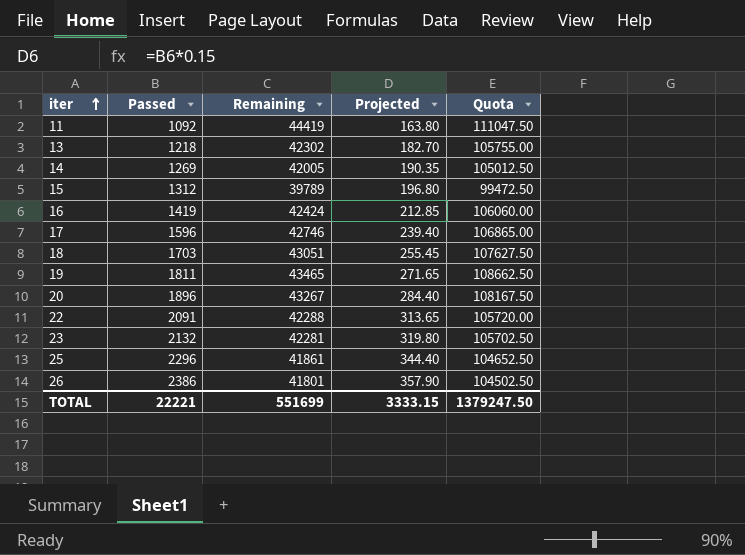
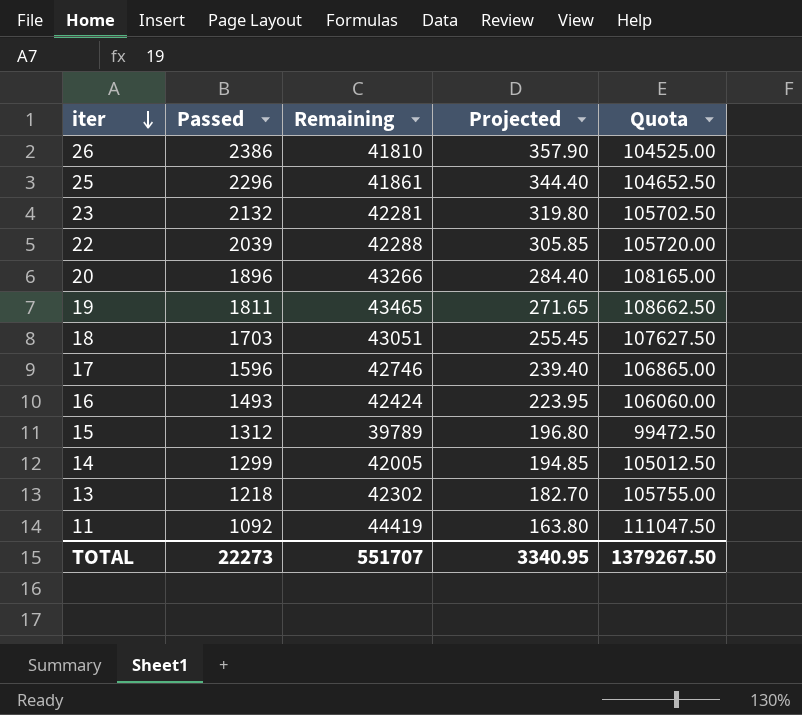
row order: iter ascending -> iter descending
26 | Remaining: 41801 -> 41810
26 | Quota: 104502.50 -> 104525.00
22 | Passed: 2091 -> 2039
22 | Projected: 313.65 -> 305.85
20 | Remaining: 43267 -> 43266
20 | Quota: 108167.50 -> 108165.00
16 | Passed: 1419 -> 1493
16 | Projected: 212.85 -> 223.95
14 | Passed: 1269 -> 1299
14 | Projected: 190.35 -> 194.85
TOTAL | Passed: 22221 -> 22273
TOTAL | Remaining: 551699 -> 551707
TOTAL | Projected: 3333.15 -> 3340.95
TOTAL | Quota: 1379247.50 -> 1379267.50

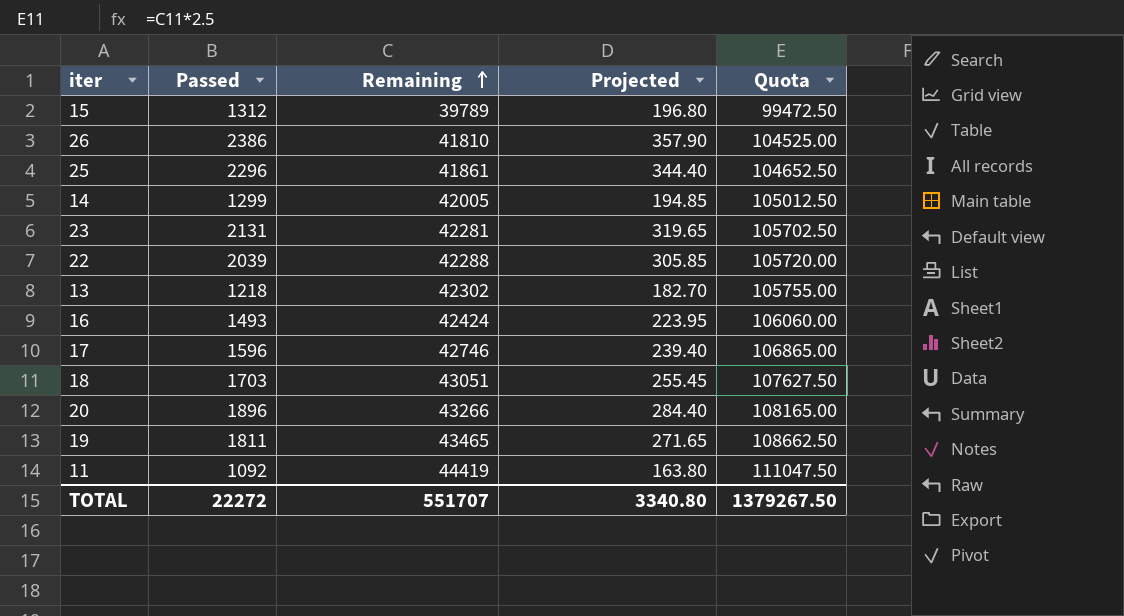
row order: iter descending -> Remaining ascending
23 | Passed: 2132 -> 2131
23 | Projected: 319.80 -> 319.65
TOTAL | Passed: 22273 -> 22272
TOTAL | Projected: 3340.95 -> 3340.80

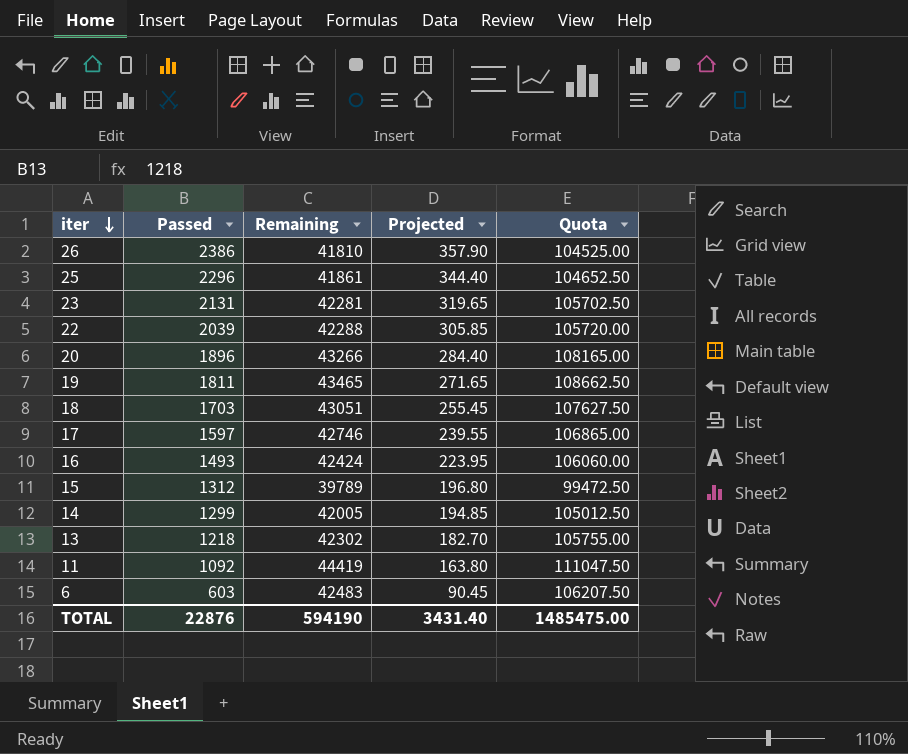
row order: Remaining ascending -> iter descending
17 | Passed: 1596 -> 1597
17 | Projected: 239.40 -> 239.55
row 6: none -> 603 | 42483 | 90.45 | 106207.50
TOTAL | Passed: 22272 -> 22876
TOTAL | Remaining: 551707 -> 594190
TOTAL | Projected: 3340.80 -> 3431.40
TOTAL | Quota: 1379267.50 -> 1485475.00

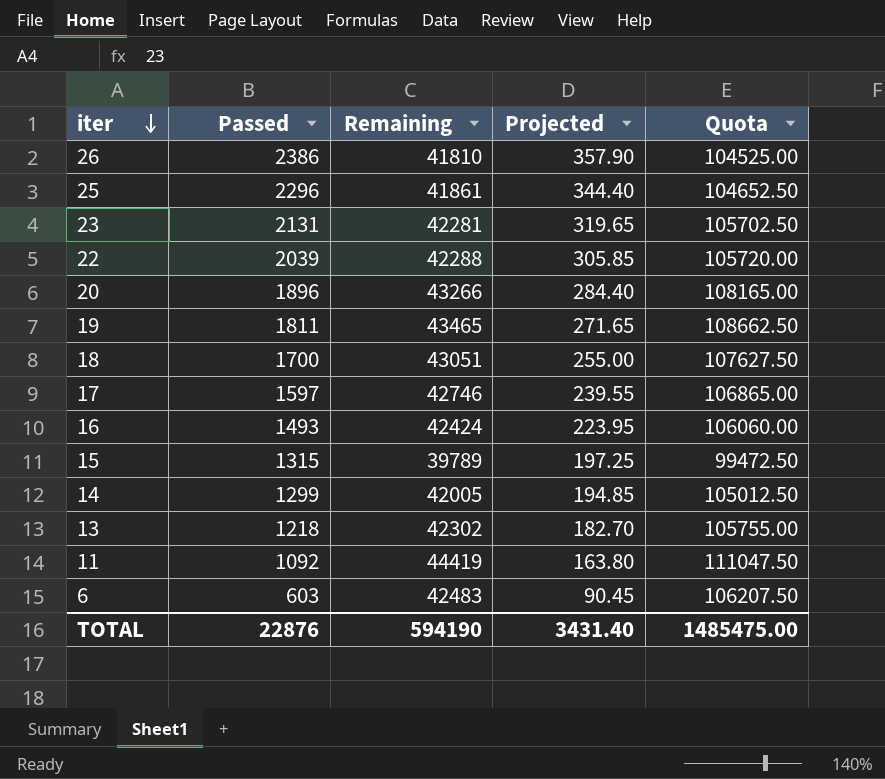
18 | Passed: 1703 -> 1700
18 | Projected: 255.45 -> 255.00
15 | Passed: 1312 -> 1315
15 | Projected: 196.80 -> 197.25

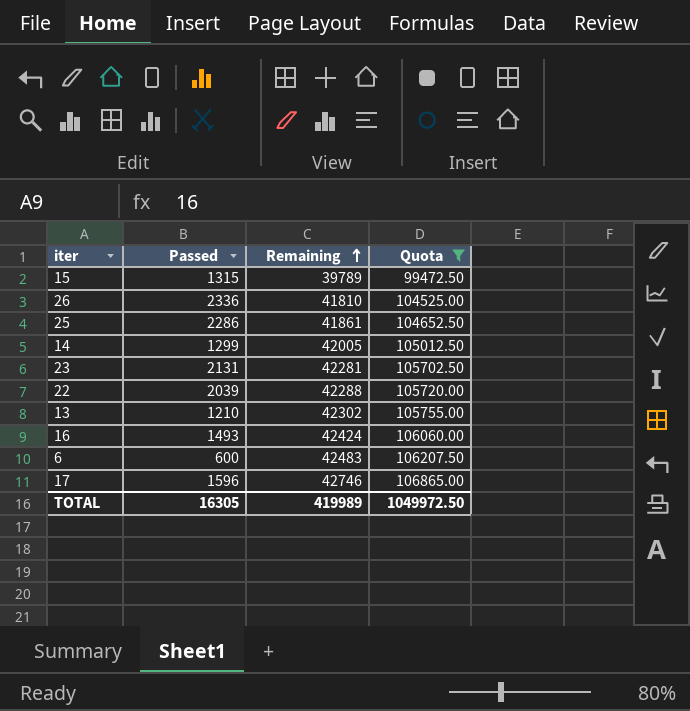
filter: none -> Quota <= 106865.00
row order: iter descending -> Remaining ascending
column Projected | formula: [Passed] * 0.15 -> none
26 | Passed: 2386 -> 2336
25 | Passed: 2296 -> 2286
13 | Passed: 1218 -> 1210
6 | Passed: 603 -> 600
17 | Passed: 1597 -> 1596
TOTAL | Passed: 22876 -> 16305
TOTAL | Remaining: 594190 -> 419989
TOTAL | Quota: 1485475.00 -> 1049972.50

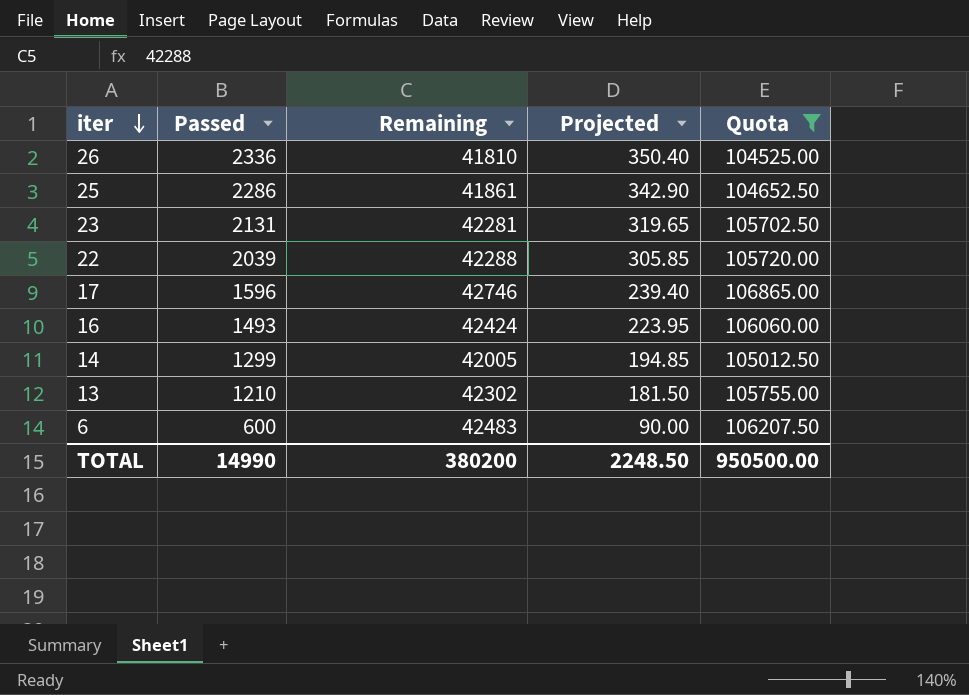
row order: Remaining ascending -> iter descending
column Projected | formula: none -> [Passed] * 0.15
row 15: 1315 | 39789 | 99472.50 -> none
TOTAL | Passed: 16305 -> 14990
TOTAL | Remaining: 419989 -> 380200
TOTAL | Quota: 1049972.50 -> 950500.00

